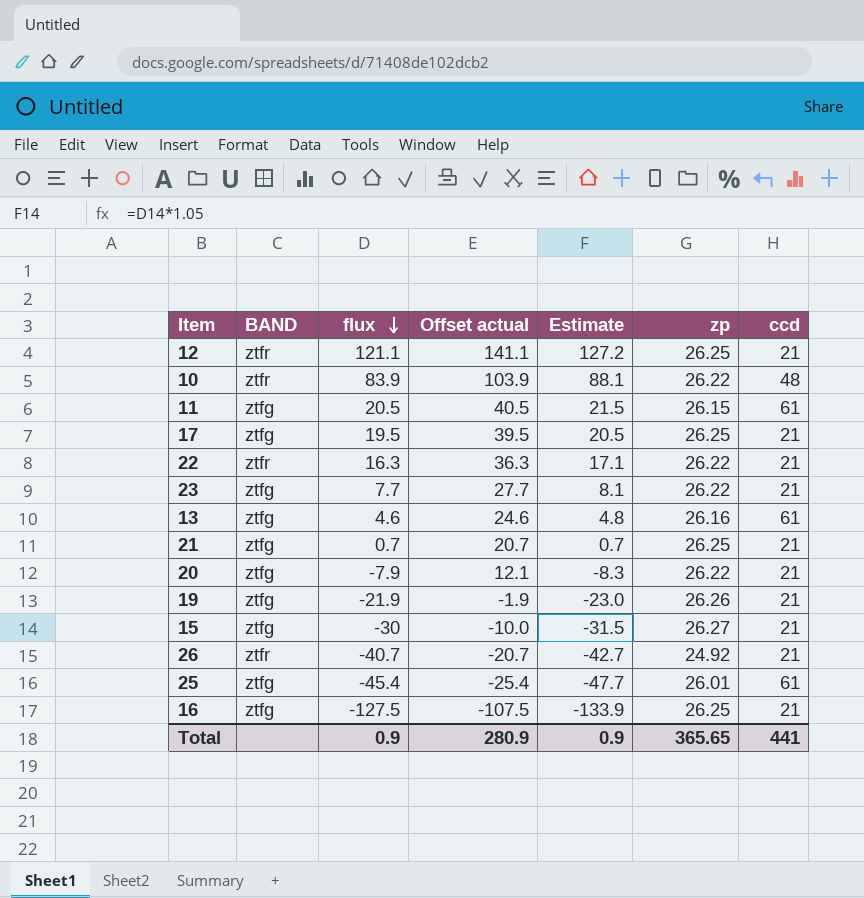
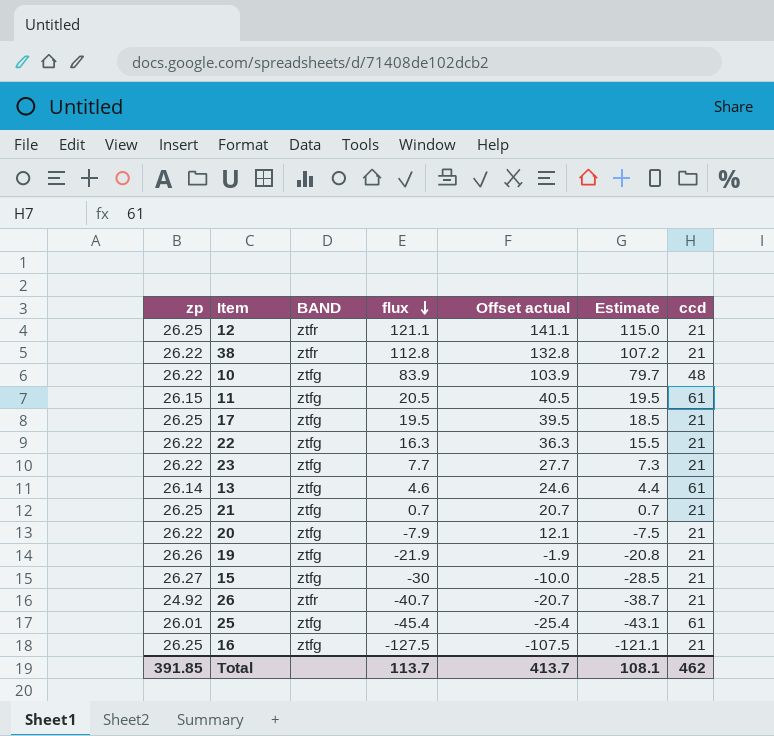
column zp | position: 6 -> 1
column Estimate | formula: [flux] * 1.05 -> [flux] * 0.95
row 38: none -> 26.22 | ztfr | 112.8 | 132.8 | 107.2 | 21
10 | BAND: ztfr -> ztfg
22 | BAND: ztfr -> ztfg
13 | zp: 26.16 -> 26.14
Total | zp: 365.65 -> 391.85
Total | flux: 0.9 -> 113.7
Total | Offset actual: 280.9 -> 413.7
Total | Estimate: 0.9 -> 108.1
Total | ccd: 441 -> 462

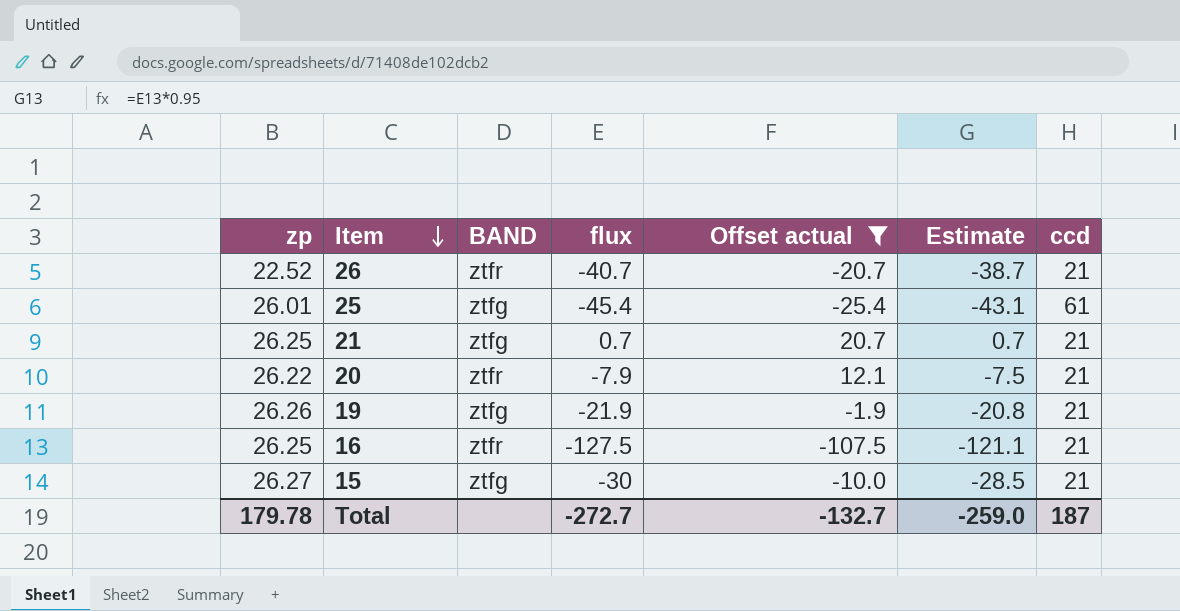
filter: none -> Offset actual <= 20.7
row order: flux descending -> Item descending
26 | zp: 24.92 -> 22.52
20 | BAND: ztfg -> ztfr
16 | BAND: ztfg -> ztfr
Total | zp: 391.85 -> 179.78
Total | flux: 113.7 -> -272.7
Total | Offset actual: 413.7 -> -132.7
Total | Estimate: 108.1 -> -259.0
Total | ccd: 462 -> 187

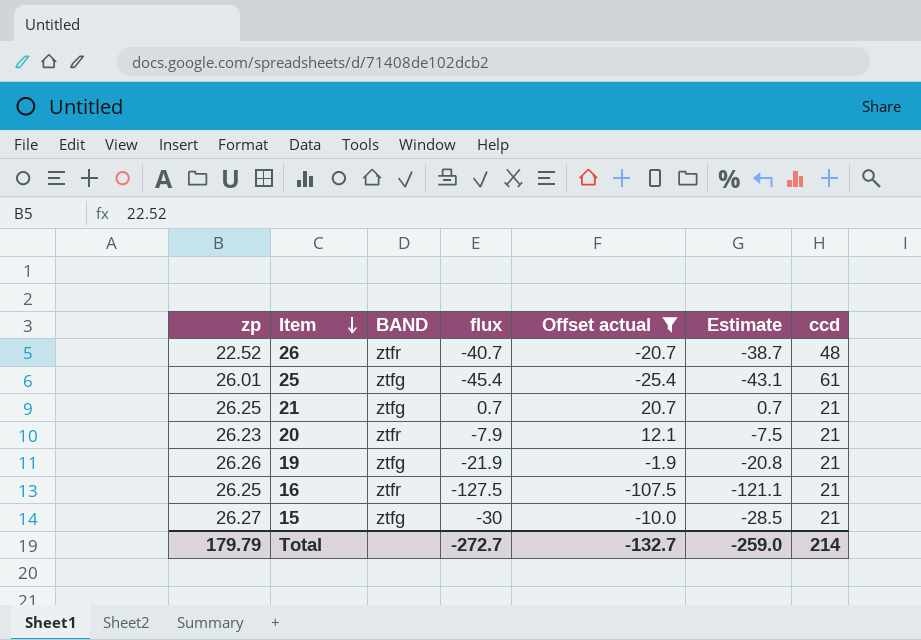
26 | ccd: 21 -> 48
20 | zp: 26.22 -> 26.23
Total | zp: 179.78 -> 179.79
Total | ccd: 187 -> 214

